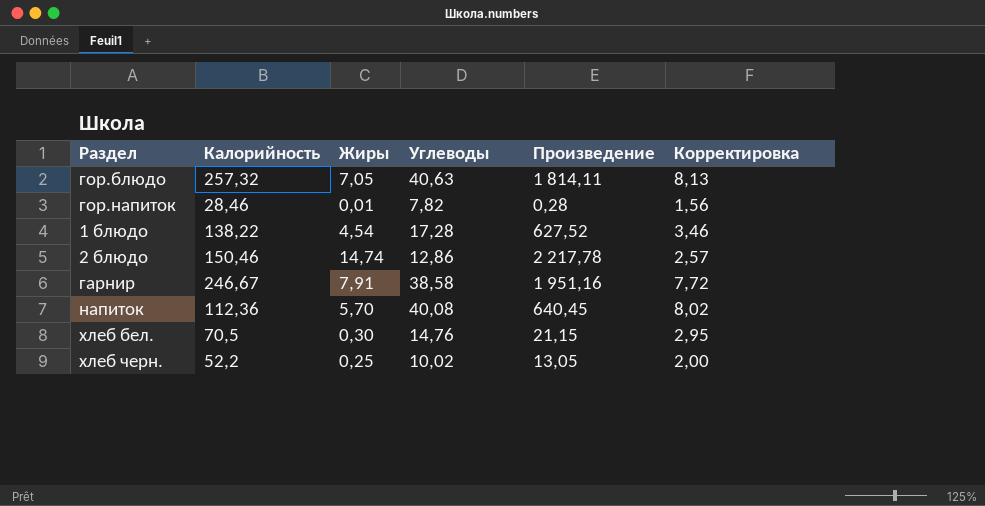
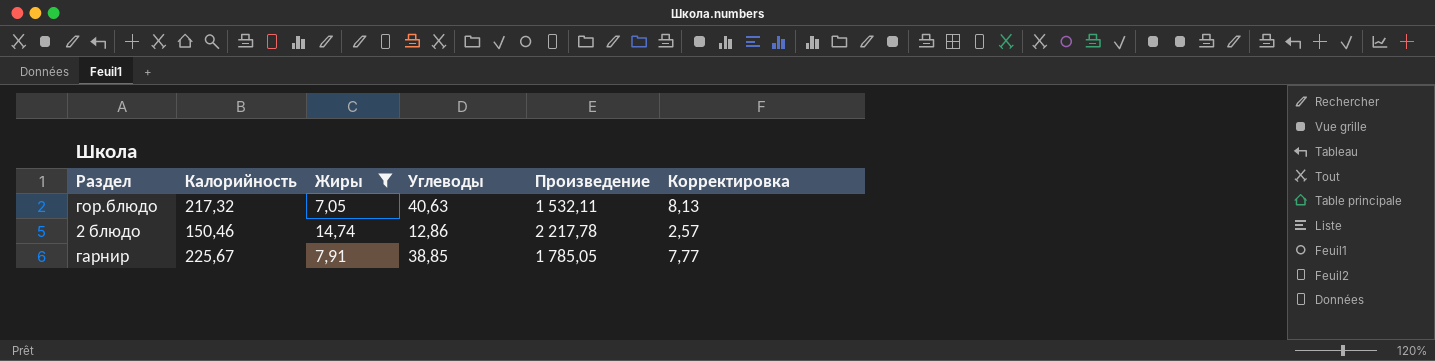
filter: none -> Жиры >= 7,05
гор.блюдо | Калорийность: 257,32 -> 217,32
гор.блюдо | Произведение: 1 814,11 -> 1 532,11
гарнир | Калорийность: 246,67 -> 225,67
гарнир | Углеводы: 38,58 -> 38,85
гарнир | Произведение: 1 951,16 -> 1 785,05
гарнир | Корректировка: 7,72 -> 7,77

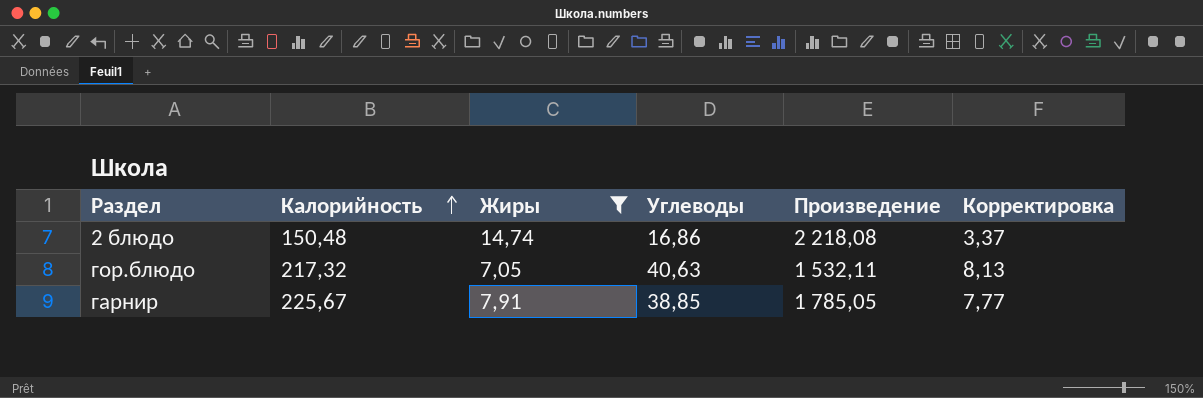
row order: none -> Калорийность ascending
2 блюдо | Калорийность: 150,46 -> 150,48
2 блюдо | Углеводы: 12,86 -> 16,86
2 блюдо | Произведение: 2 217,78 -> 2 218,08
2 блюдо | Корректировка: 2,57 -> 3,37

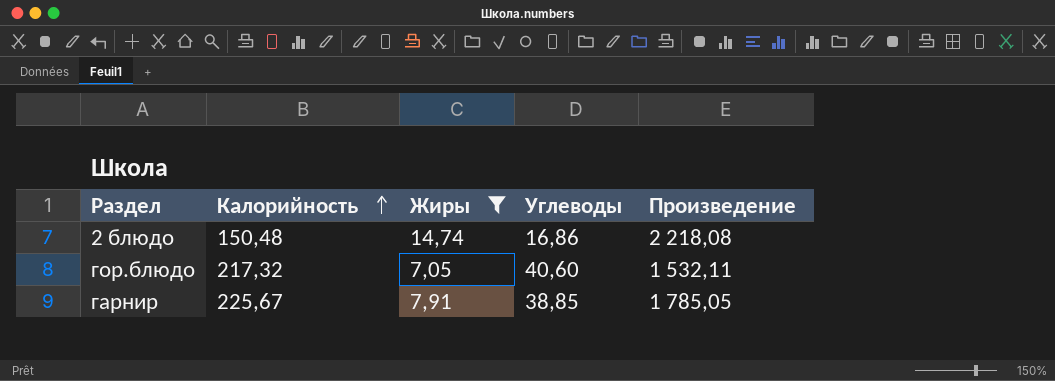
column Корректировка | formula: [Углеводы] * 0,2 -> none
гор.блюдо | Углеводы: 40,63 -> 40,60

